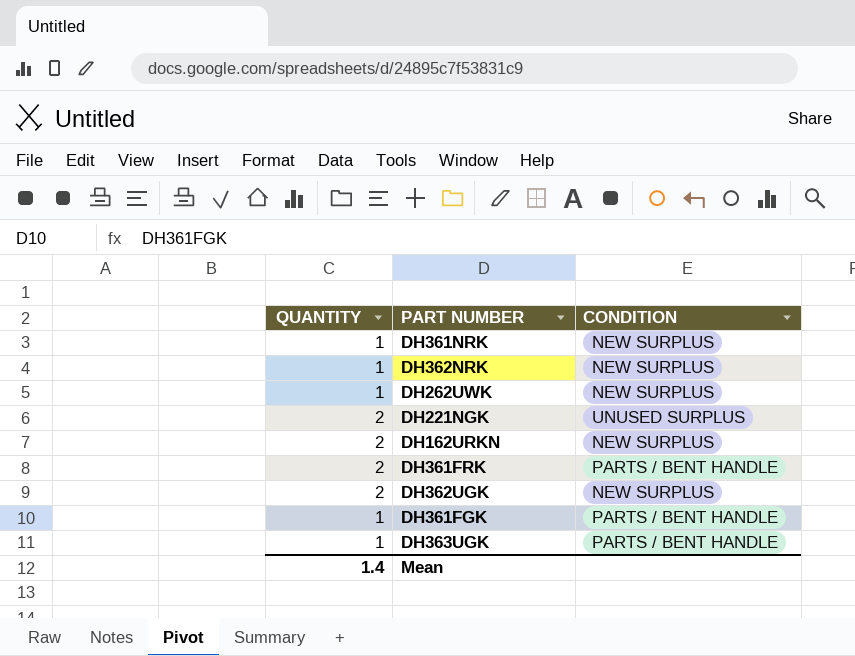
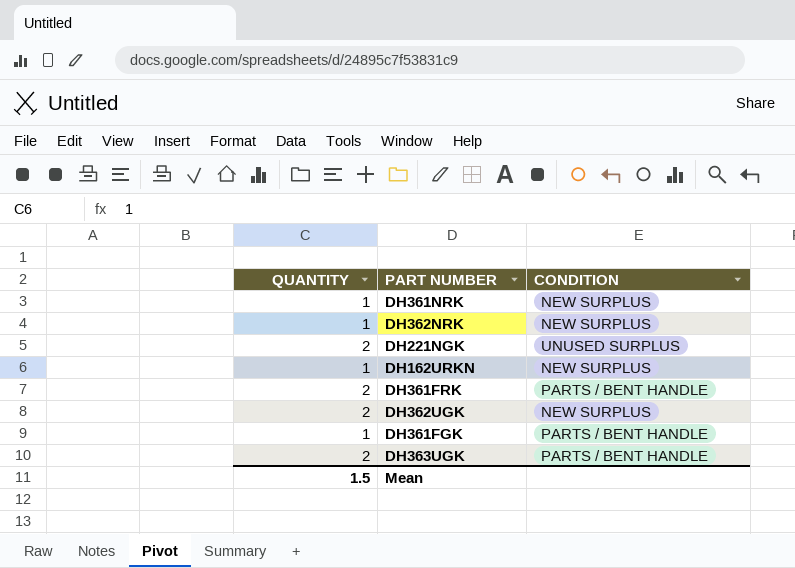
row DH262UWK: 1 | NEW SURPLUS -> none
DH162URKN | QUANTITY: 2 -> 1
DH363UGK | QUANTITY: 1 -> 2
Mean | QUANTITY: 1.4 -> 1.5

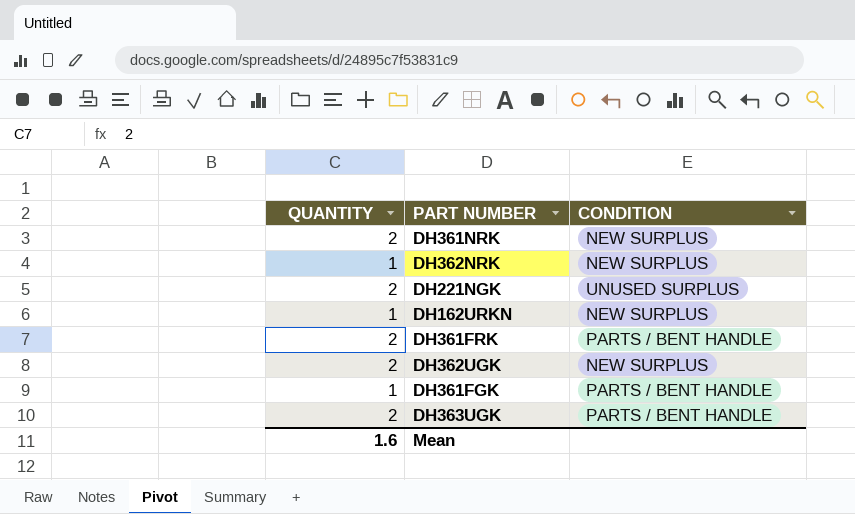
DH361NRK | QUANTITY: 1 -> 2
Mean | QUANTITY: 1.5 -> 1.6

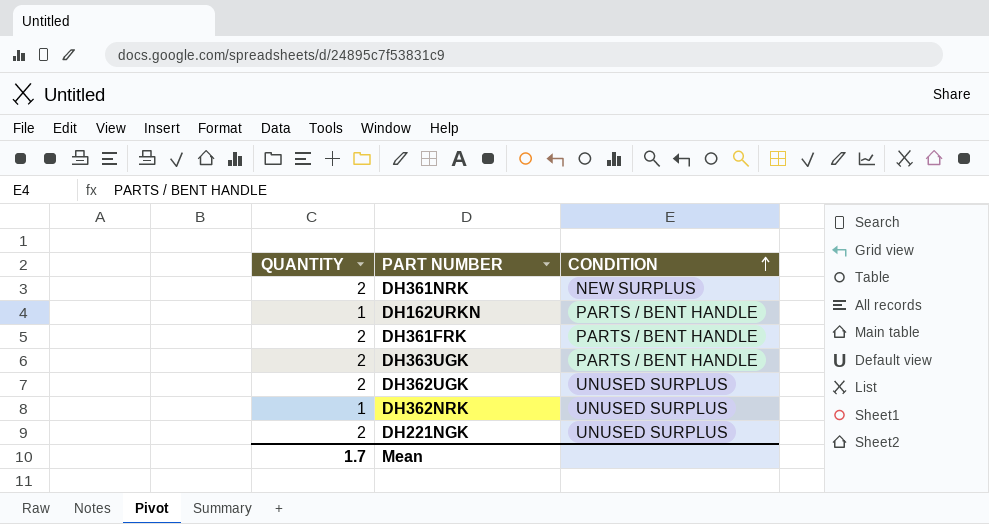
row order: none -> CONDITION ascending
row DH361FGK: 1 | PARTS / BENT HANDLE -> none
DH162URKN | CONDITION: NEW SURPLUS -> PARTS / BENT HANDLE
DH362UGK | CONDITION: NEW SURPLUS -> UNUSED SURPLUS
DH362NRK | CONDITION: NEW SURPLUS -> UNUSED SURPLUS
Mean | QUANTITY: 1.6 -> 1.7

